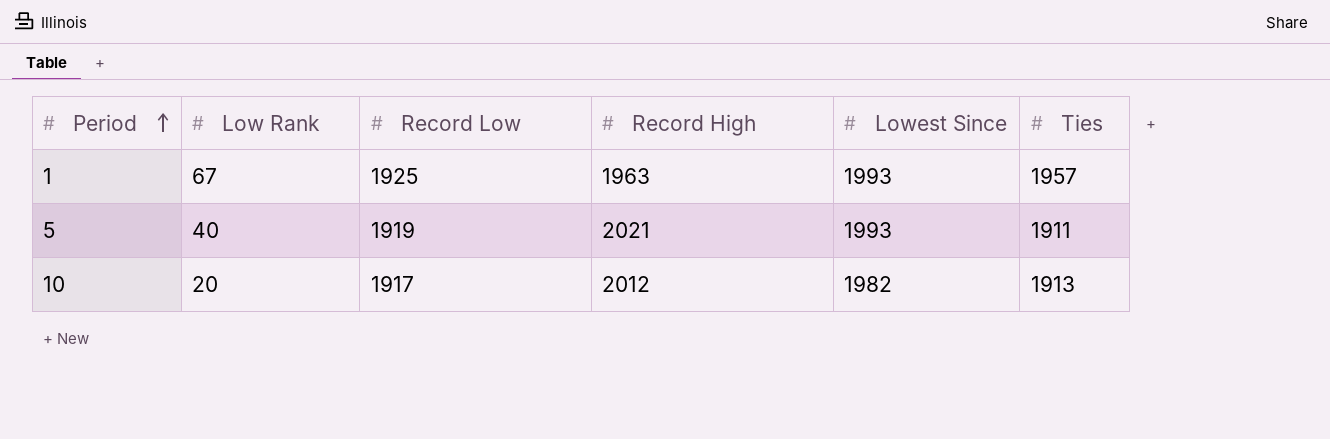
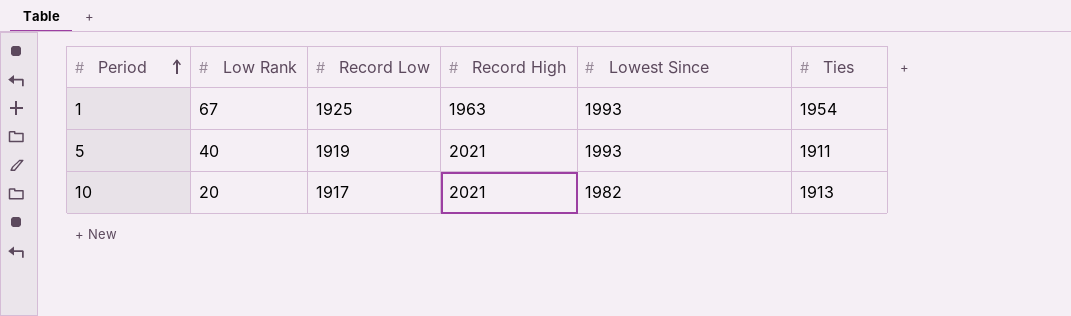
1 | Ties: 1957 -> 1954
10 | Record High: 2012 -> 2021

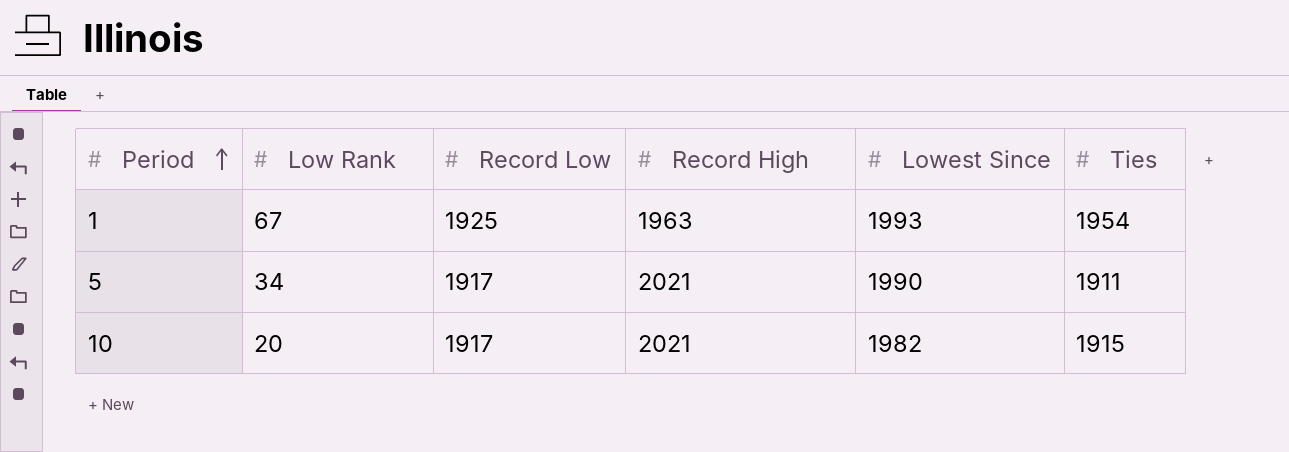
5 | Low Rank: 40 -> 34
5 | Record Low: 1919 -> 1917
5 | Lowest Since: 1993 -> 1990
10 | Ties: 1913 -> 1915

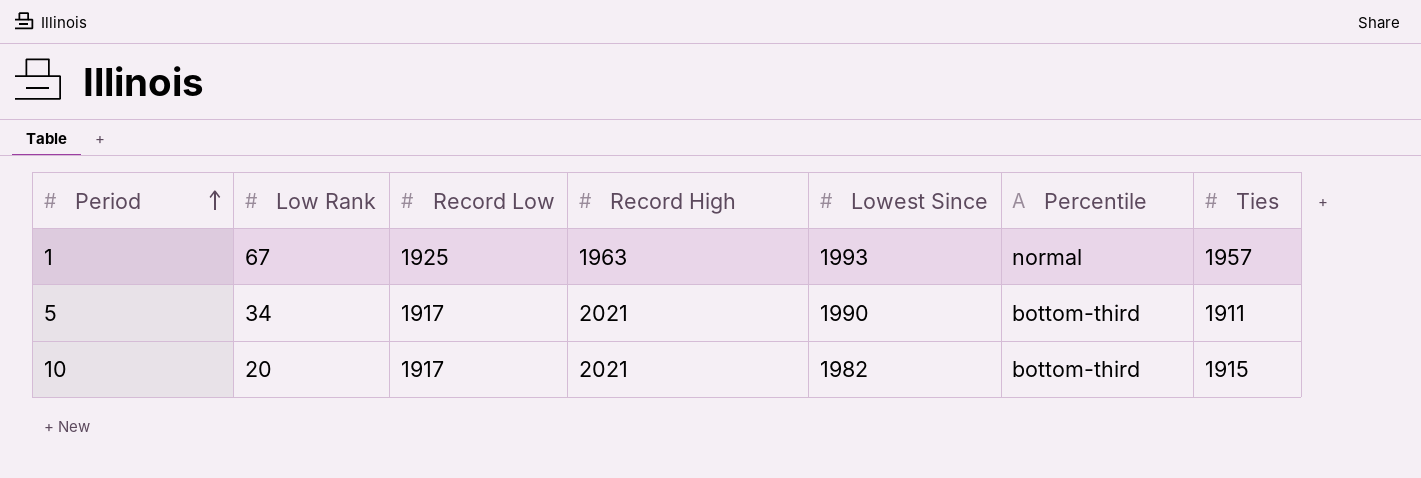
column Percentile | position: none -> 6
1 | Ties: 1954 -> 1957

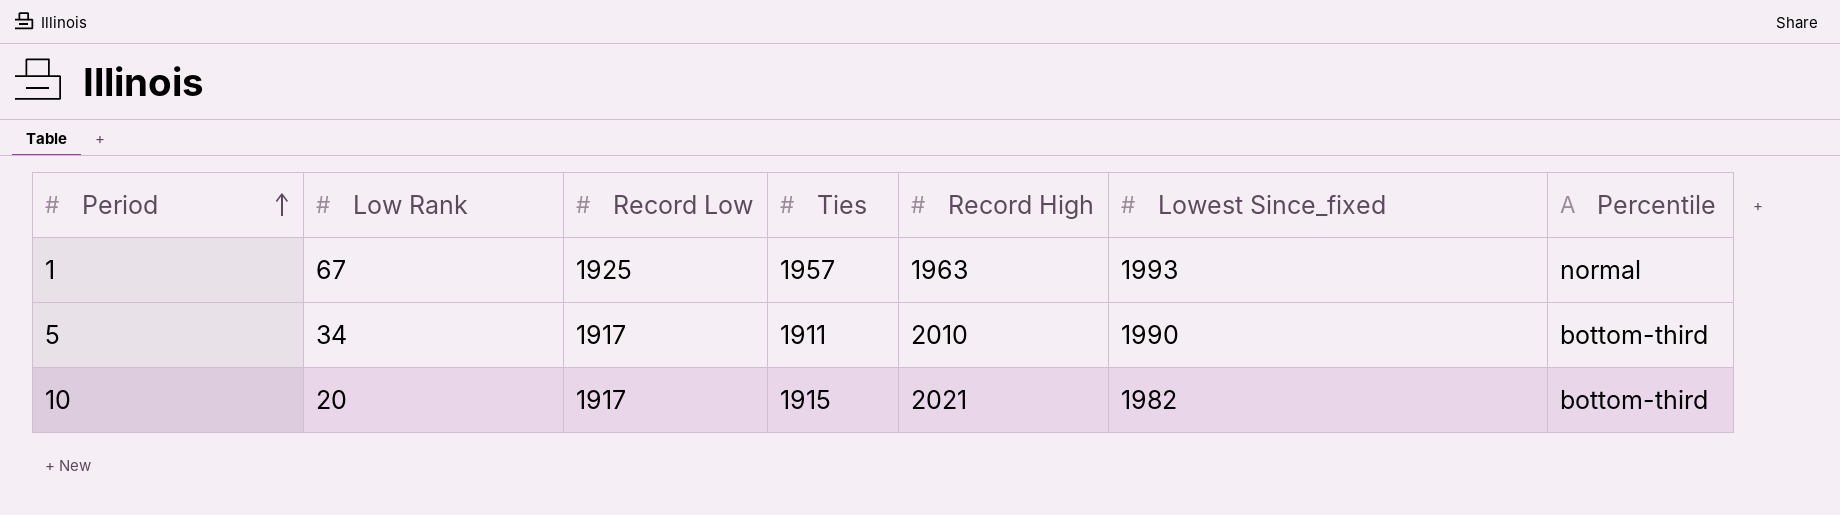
column Ties | position: 7 -> 4
column name: Lowest Since -> Lowest Since_fixed
5 | Record High: 2021 -> 2010

